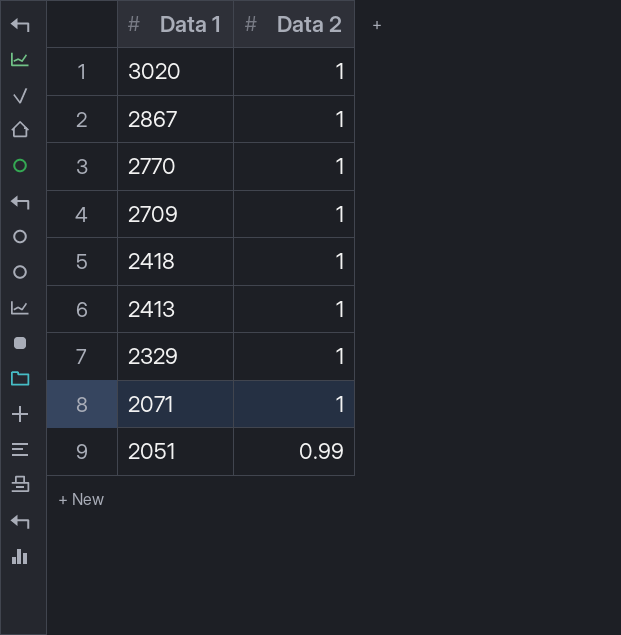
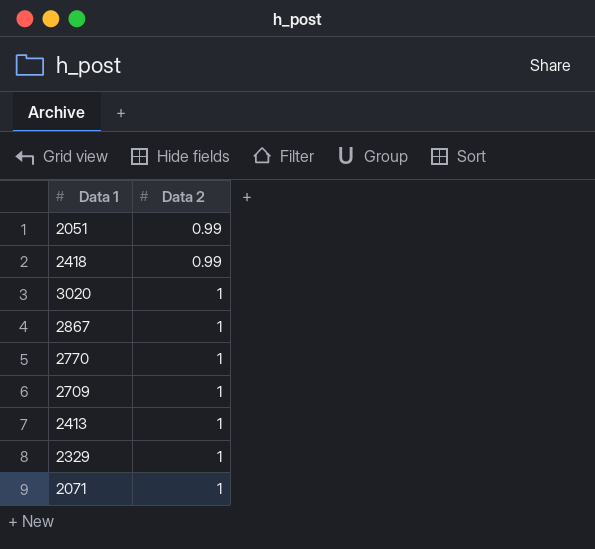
row order: Data 1 descending -> Data 2 ascending
2418 | Data 2: 1 -> 0.99

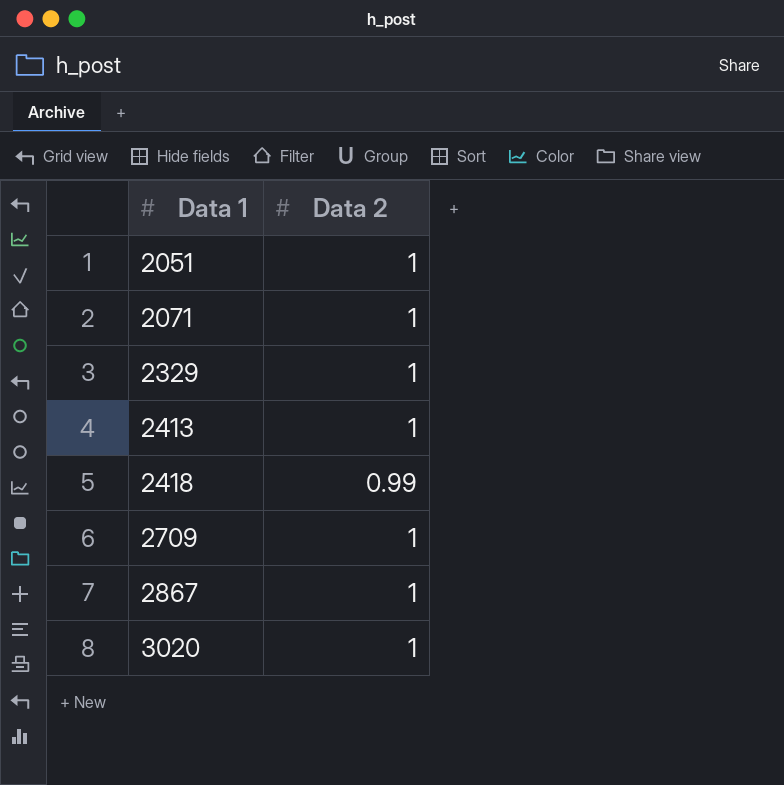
row order: Data 2 ascending -> Data 1 ascending
row 2770: 1 -> none
2051 | Data 2: 0.99 -> 1

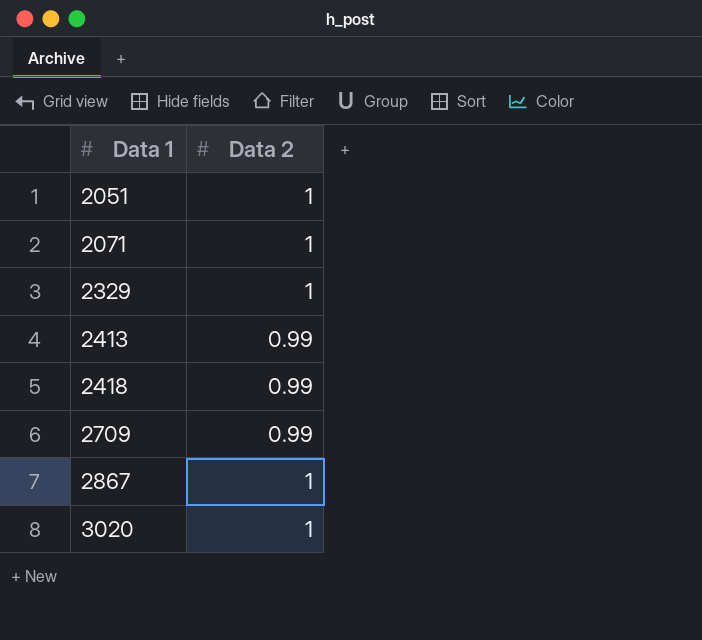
2413 | Data 2: 1 -> 0.99
2709 | Data 2: 1 -> 0.99

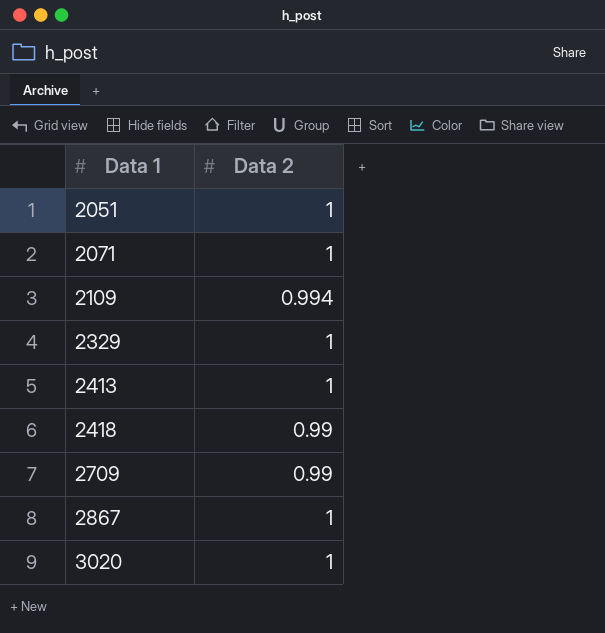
row 2109: none -> 0.994
2413 | Data 2: 0.99 -> 1

